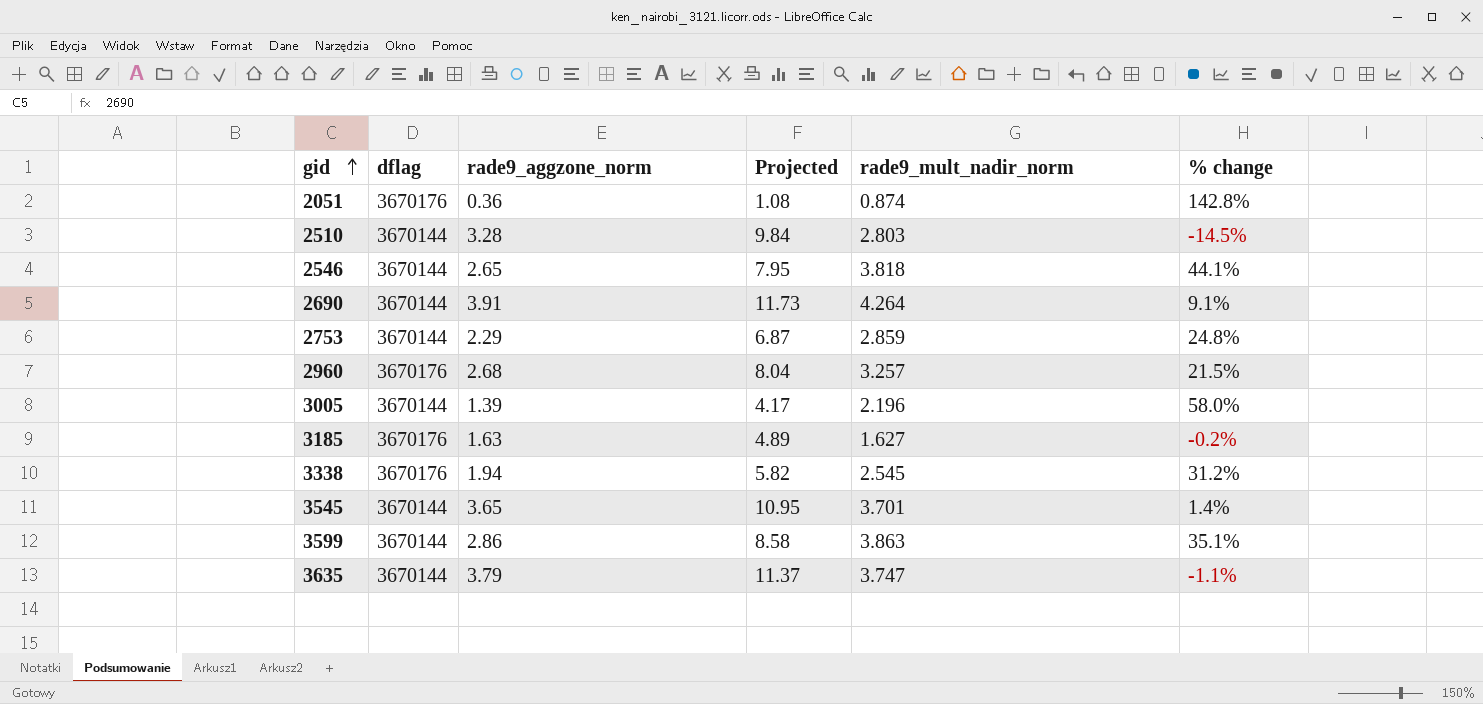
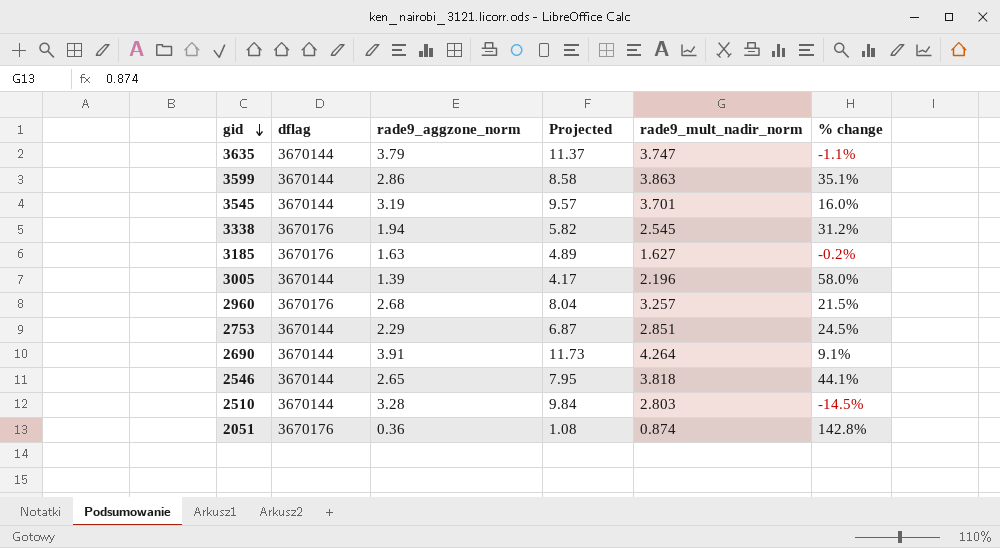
row order: gid ascending -> gid descending
3545 | rade9_aggzone_norm: 3.65 -> 3.19
3545 | Projected: 10.95 -> 9.57
3545 | % change: 1.4% -> 16.0%
2753 | rade9_mult_nadir_norm: 2.859 -> 2.851
2753 | % change: 24.8% -> 24.5%

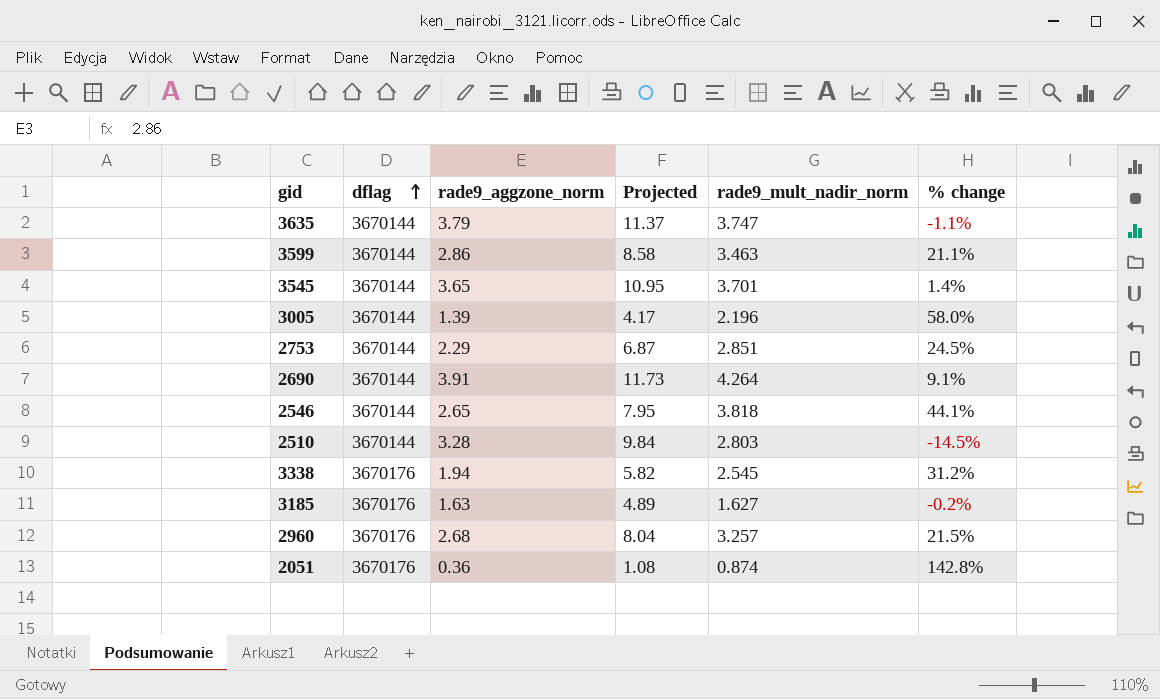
row order: gid descending -> dflag ascending
3599 | rade9_mult_nadir_norm: 3.863 -> 3.463
3599 | % change: 35.1% -> 21.1%
3545 | rade9_aggzone_norm: 3.19 -> 3.65
3545 | Projected: 9.57 -> 10.95
3545 | % change: 16.0% -> 1.4%

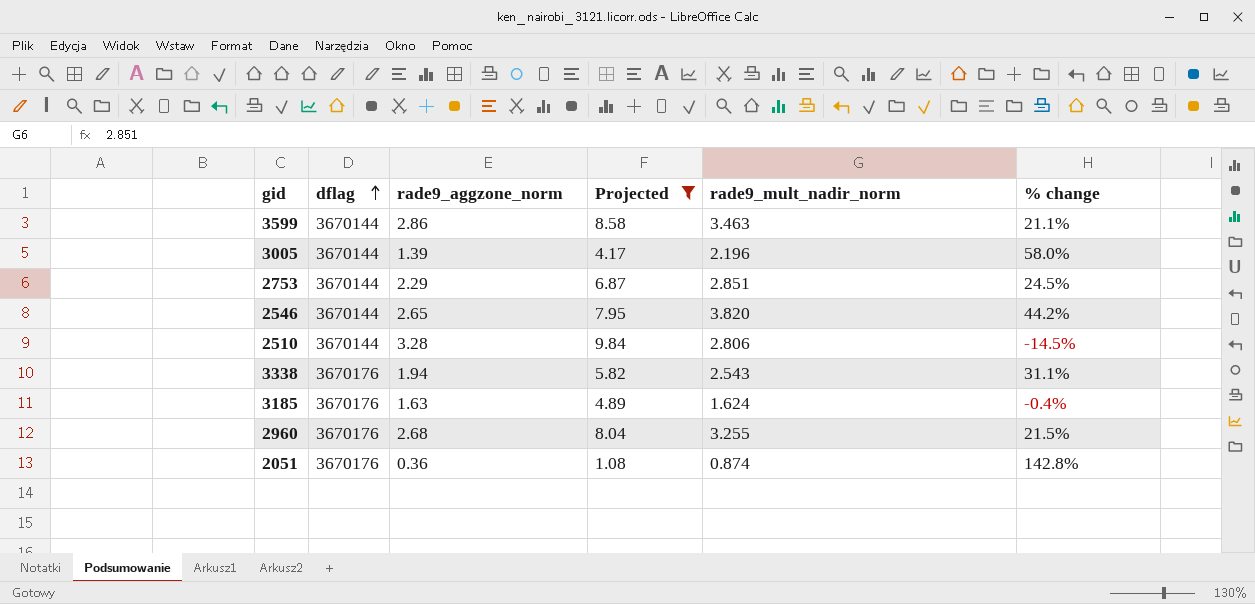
filter: none -> Projected <= 9.84
2546 | rade9_mult_nadir_norm: 3.818 -> 3.820
2546 | % change: 44.1% -> 44.2%
2510 | rade9_mult_nadir_norm: 2.803 -> 2.806
3338 | rade9_mult_nadir_norm: 2.545 -> 2.543
3338 | % change: 31.2% -> 31.1%
3185 | rade9_mult_nadir_norm: 1.627 -> 1.624
3185 | % change: -0.2% -> -0.4%
2960 | rade9_mult_nadir_norm: 3.257 -> 3.255

